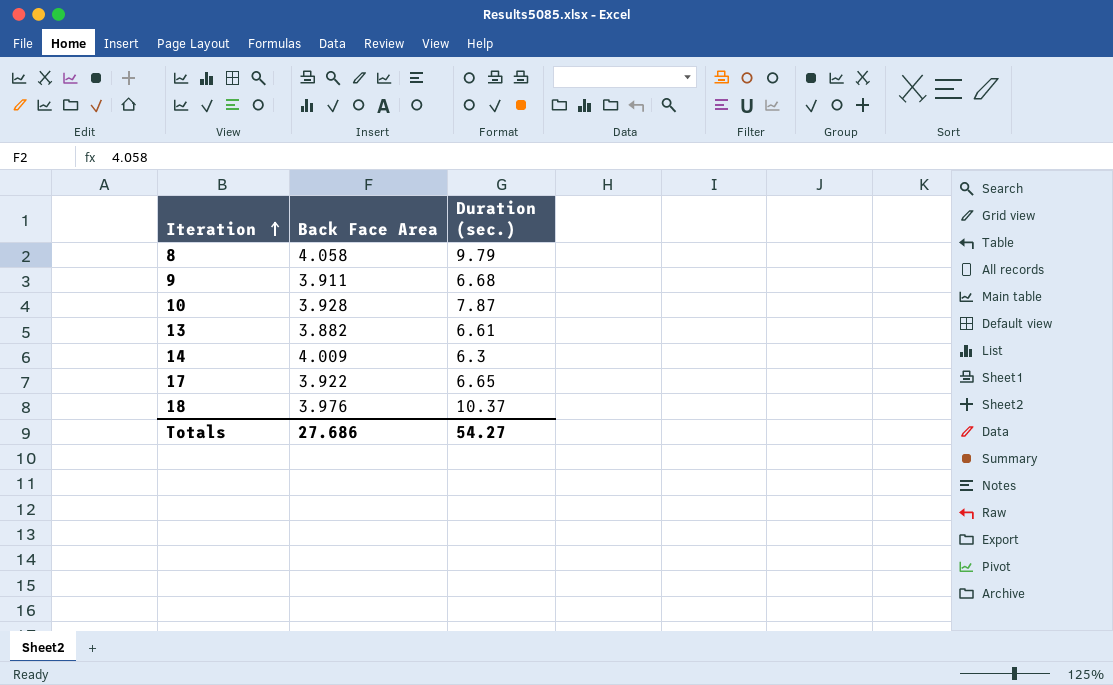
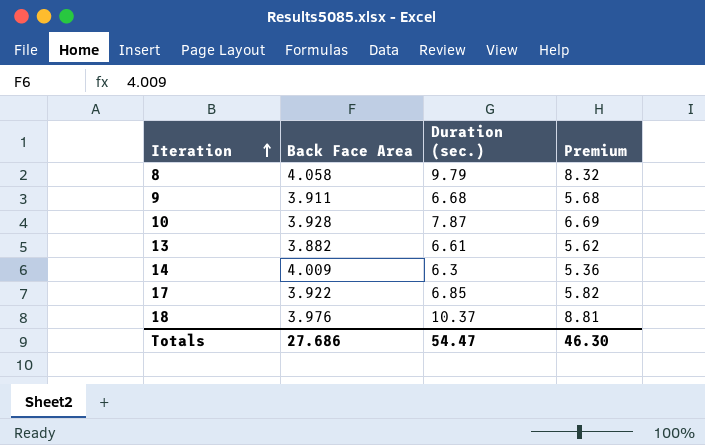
column Premium | formula: none -> [Duration (sec.)] * 0.85
17 | Duration (sec.): 6.65 -> 6.85
Totals | Duration (sec.): 54.27 -> 54.47

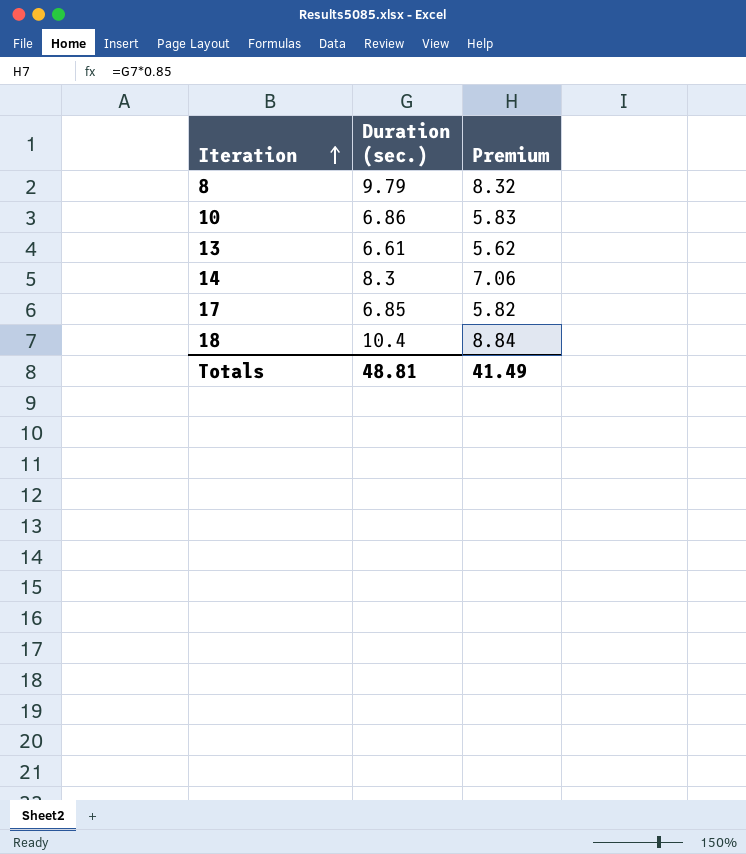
column Back Face Area | position: 2 -> none
row 9: 3.911 | 6.68 | 5.68 -> none
10 | Duration (sec.): 7.87 -> 6.86
10 | Premium: 6.69 -> 5.83
14 | Duration (sec.): 6.3 -> 8.3
14 | Premium: 5.36 -> 7.06
18 | Duration (sec.): 10.37 -> 10.4
18 | Premium: 8.81 -> 8.84
Totals | Duration (sec.): 54.47 -> 48.81
Totals | Premium: 46.30 -> 41.49

